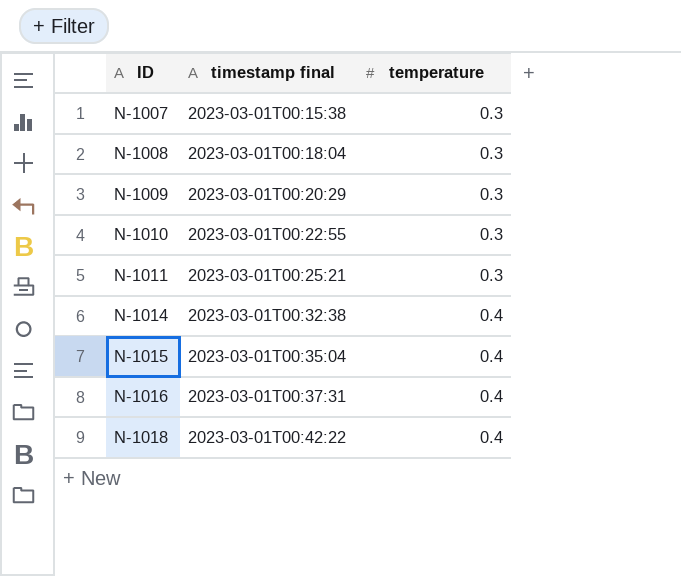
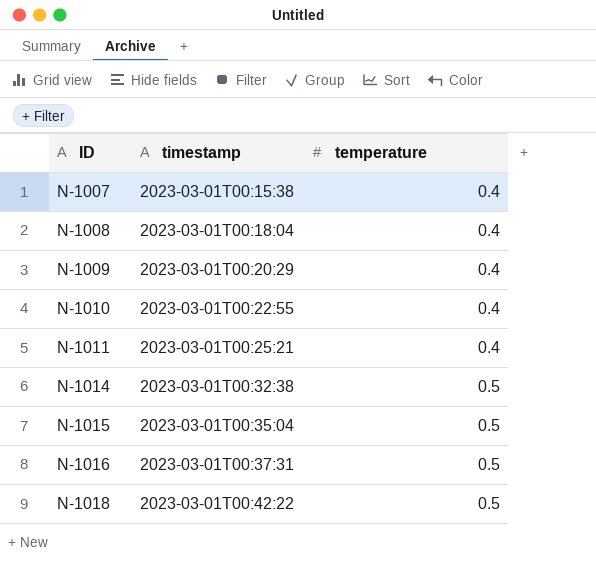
column name: timestamp final -> timestamp
N-1007 | temperature: 0.3 -> 0.4
N-1008 | temperature: 0.3 -> 0.4
N-1009 | temperature: 0.3 -> 0.4
N-1010 | temperature: 0.3 -> 0.4
N-1011 | temperature: 0.3 -> 0.4
N-1014 | temperature: 0.4 -> 0.5
N-1015 | temperature: 0.4 -> 0.5
N-1016 | temperature: 0.4 -> 0.5
N-1018 | temperature: 0.4 -> 0.5

